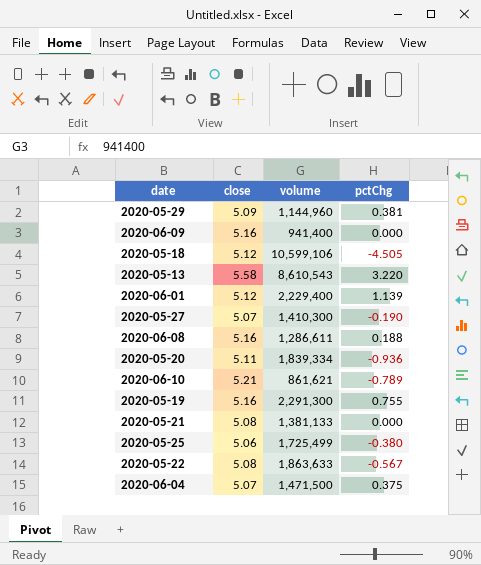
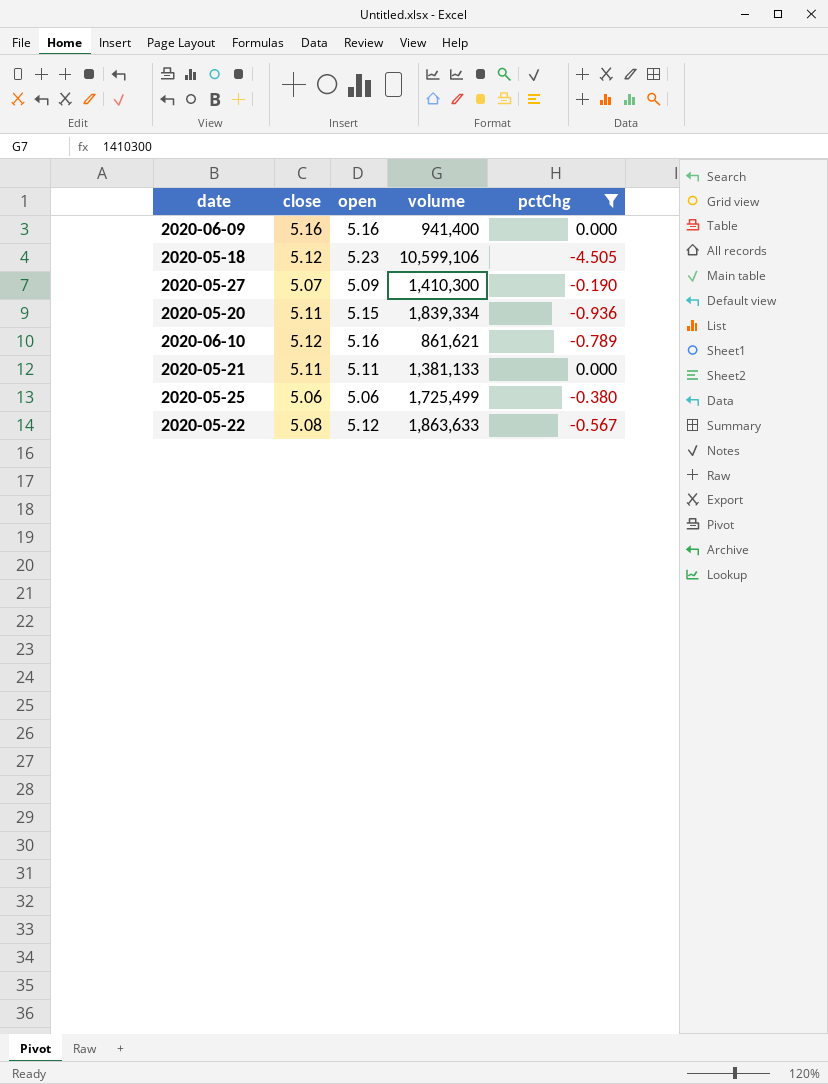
filter: none -> pctChg <= 0.000
column open | position: none -> 3
2020-06-10 | close: 5.21 -> 5.12
2020-05-21 | close: 5.08 -> 5.11

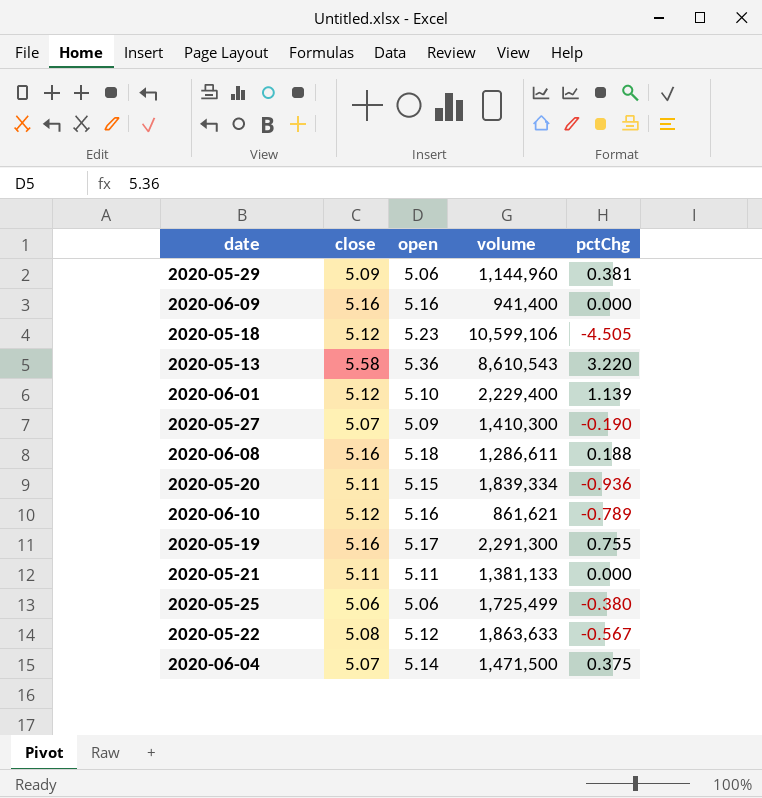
filter: pctChg <= 0.000 -> none

